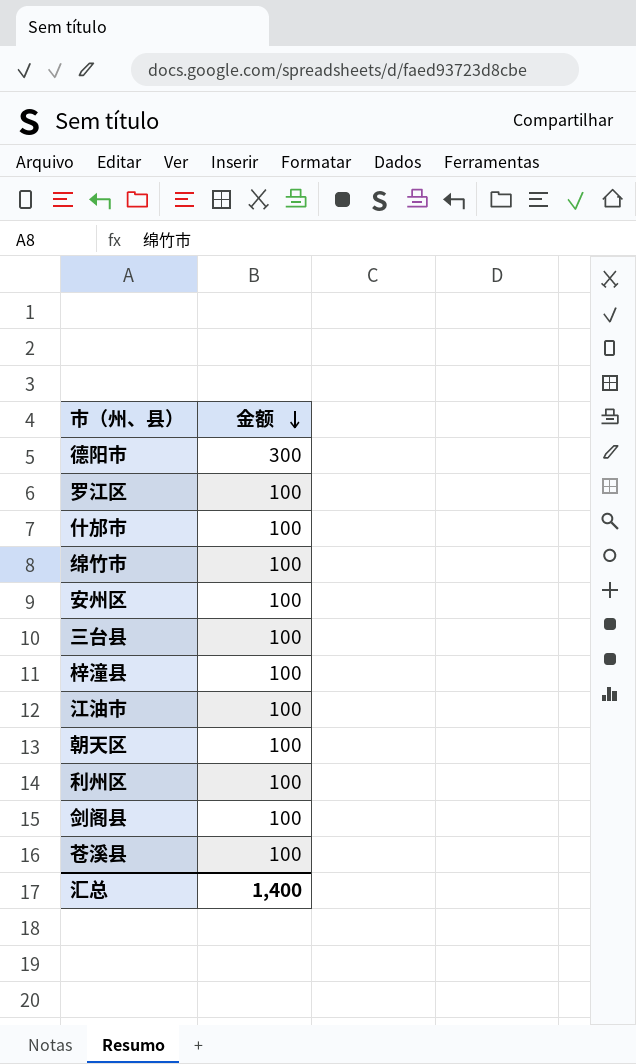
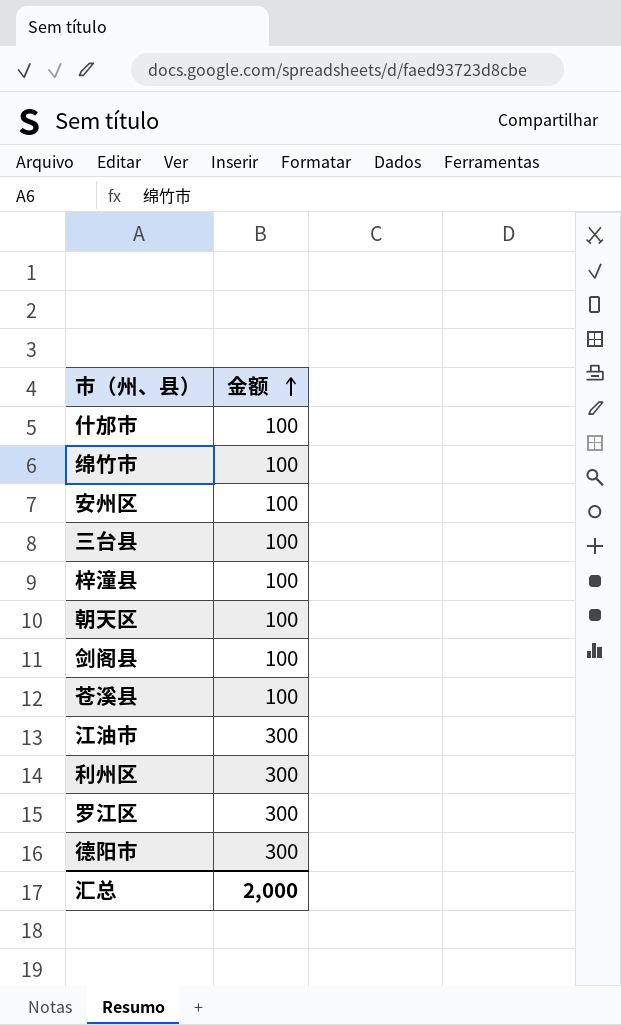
row order: 金额 descending -> 金额 ascending
江油市 | 金额: 100 -> 300
利州区 | 金额: 100 -> 300
罗江区 | 金额: 100 -> 300
汇总 | 金额: 1,400 -> 2,000

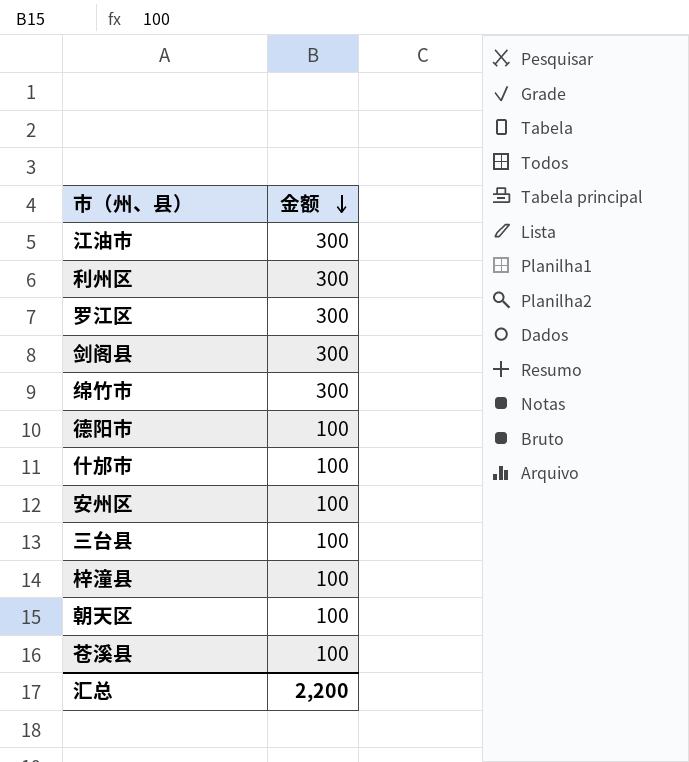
row order: 金额 ascending -> 金额 descending
剑阁县 | 金额: 100 -> 300
绵竹市 | 金额: 100 -> 300
德阳市 | 金额: 300 -> 100
汇总 | 金额: 2,000 -> 2,200

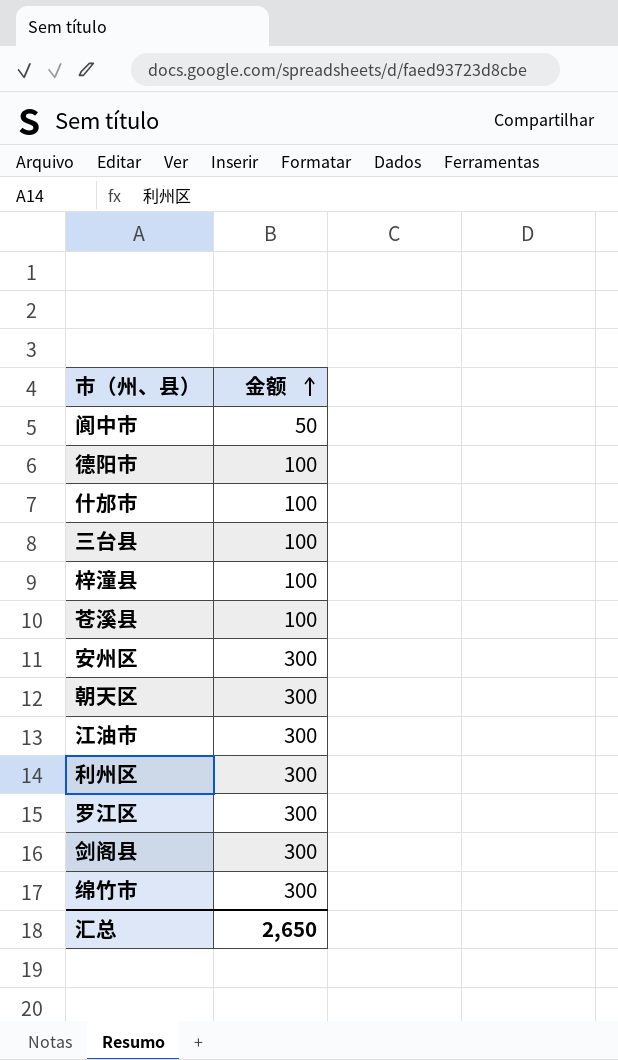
row order: 金额 descending -> 金额 ascending
row 阆中市: none -> 50
安州区 | 金额: 100 -> 300
朝天区 | 金额: 100 -> 300
汇总 | 金额: 2,200 -> 2,650

